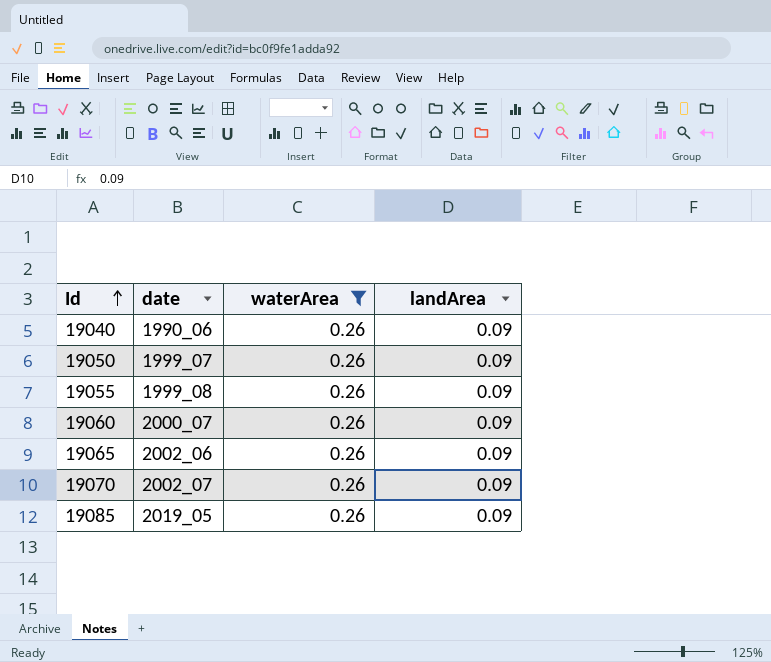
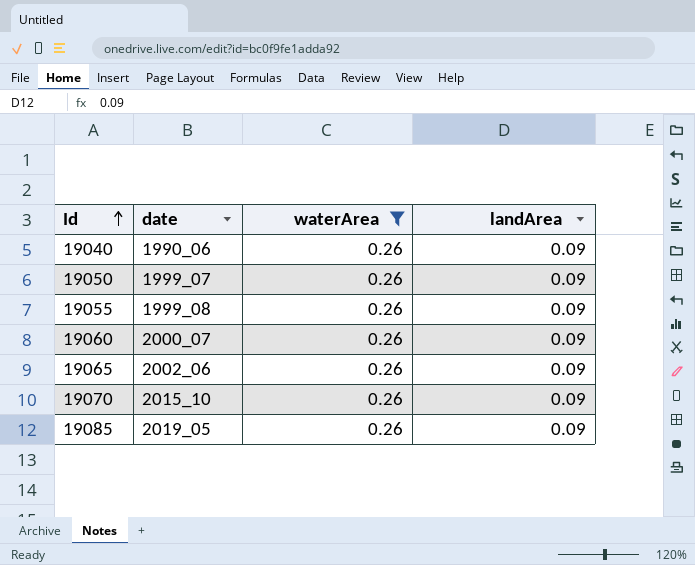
19070 | date: 2002_07 -> 2015_10

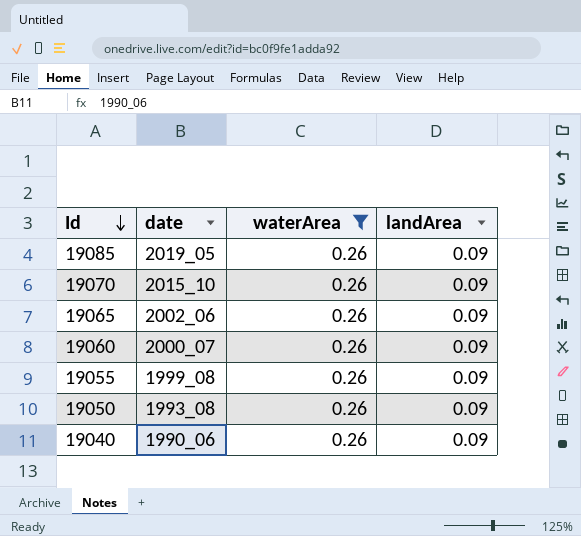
row order: Id ascending -> Id descending
19050 | date: 1999_07 -> 1993_08

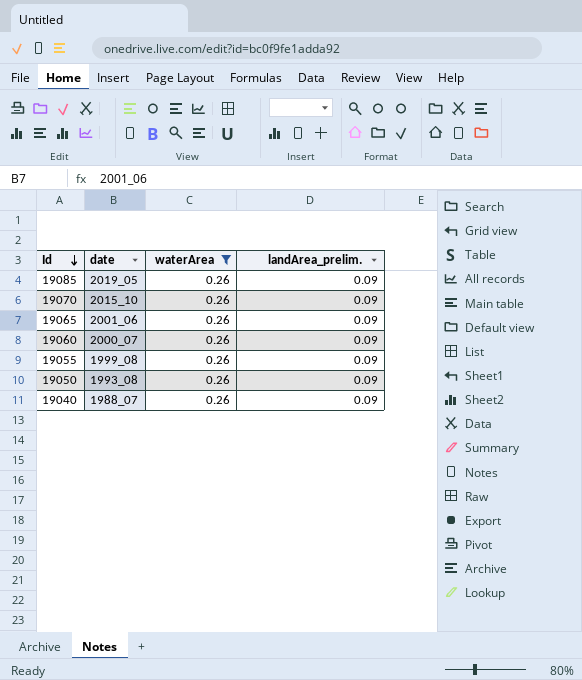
column name: landArea -> landArea_prelim.
19065 | date: 2002_06 -> 2001_06
19040 | date: 1990_06 -> 1988_07

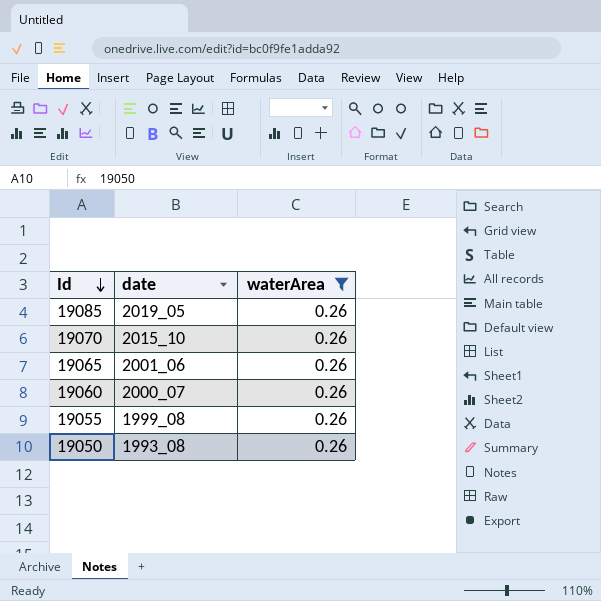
column landArea_prelim. | position: 4 -> none
row 19040: 1988_07 | 0.26 | 0.09 -> none

